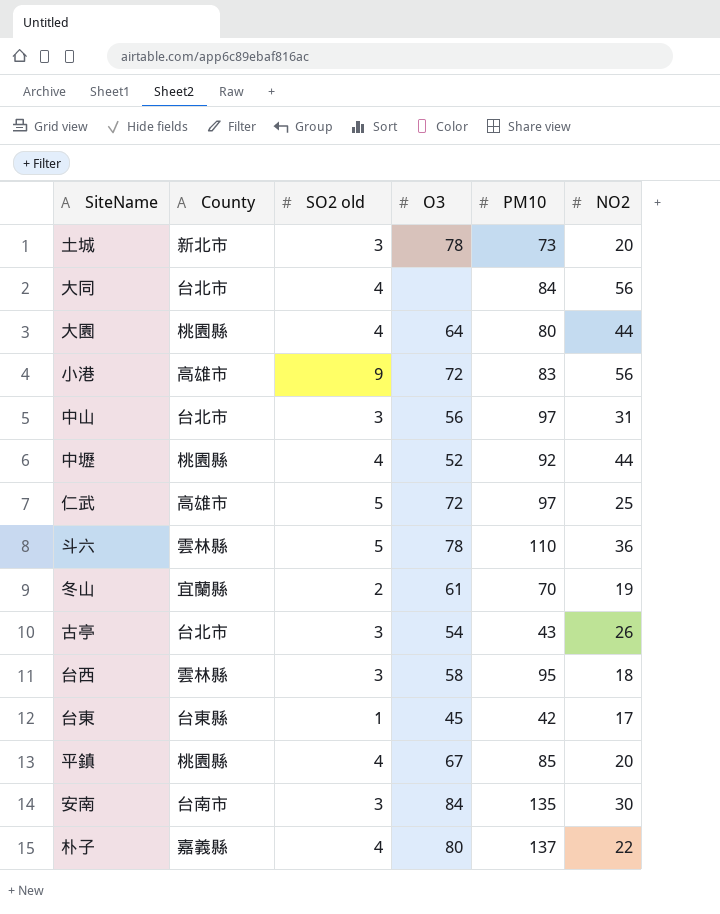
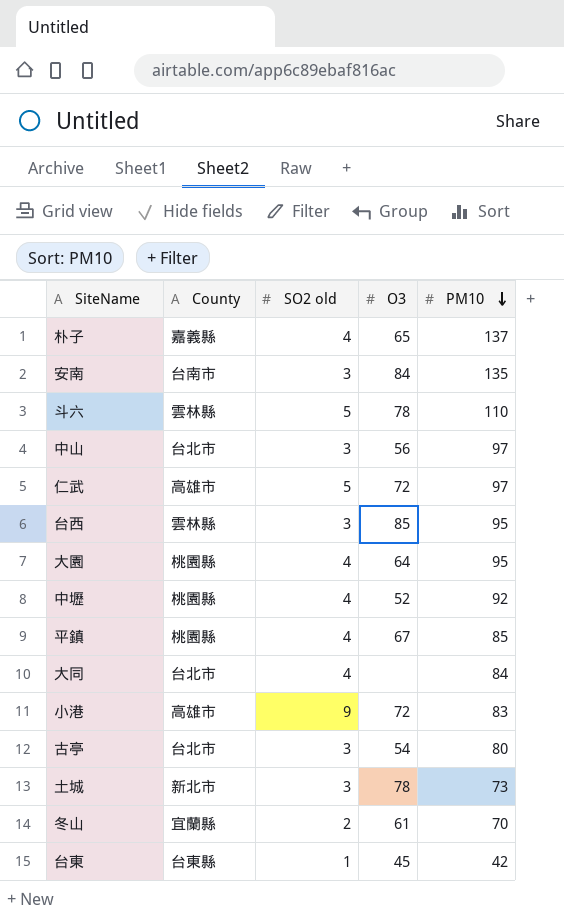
row order: none -> PM10 descending
column NO2 | position: 6 -> none
朴子 | O3: 80 -> 65
台西 | O3: 58 -> 85
大園 | PM10: 80 -> 95
古亭 | PM10: 43 -> 80

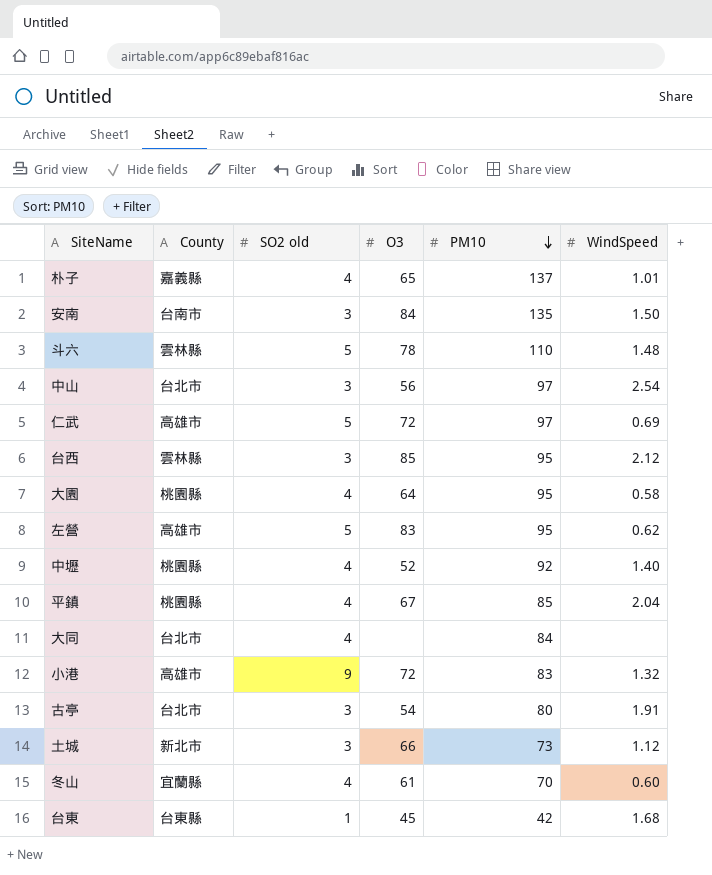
column WindSpeed | position: none -> 6
row 左營: none -> 高雄市 | 5 | 83 | 95 | 0.62
土城 | O3: 78 -> 66
冬山 | SO2 old: 2 -> 4

